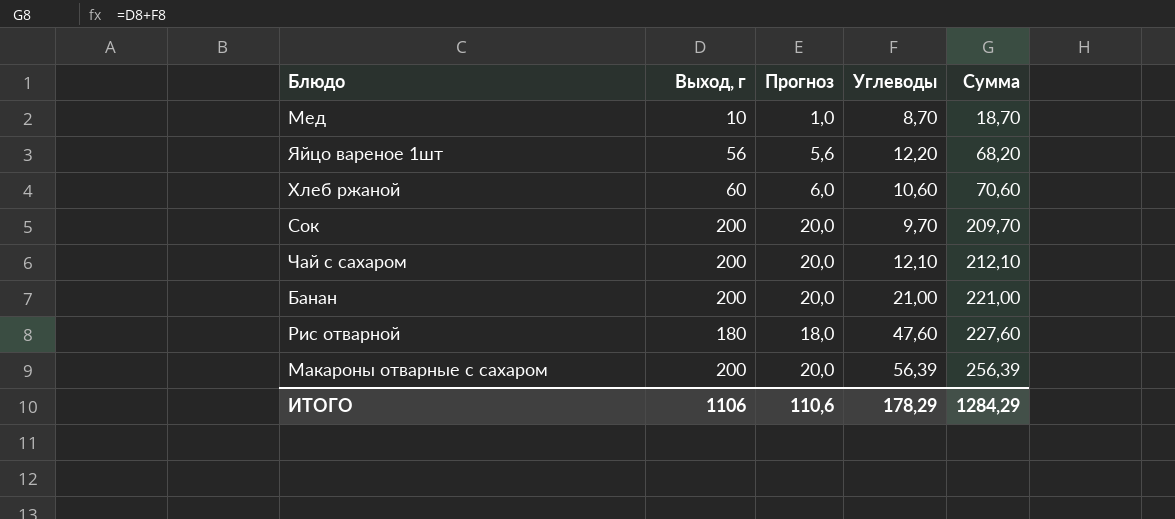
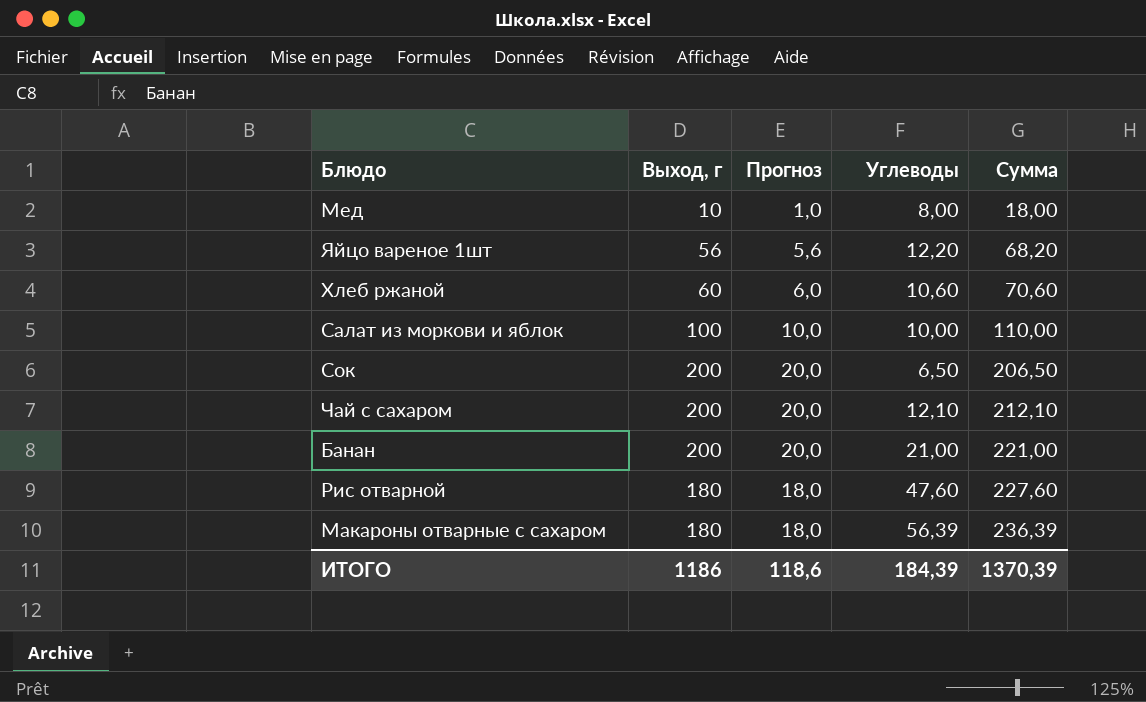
Мед | Углеводы: 8,70 -> 8,00
Мед | Сумма: 18,70 -> 18,00
row Салат из моркови и яблок: none -> 100 | 10,0 | 10,00 | 110,00
Сок | Углеводы: 9,70 -> 6,50
Сок | Сумма: 209,70 -> 206,50
Макароны отварные с сахаром | Выход, г: 200 -> 180
Макароны отварные с сахаром | Прогноз: 20,0 -> 18,0
Макароны отварные с сахаром | Сумма: 256,39 -> 236,39
ИТОГО | Выход, г: 1106 -> 1186
ИТОГО | Прогноз: 110,6 -> 118,6
ИТОГО | Углеводы: 178,29 -> 184,39
ИТОГО | Сумма: 1284,29 -> 1370,39

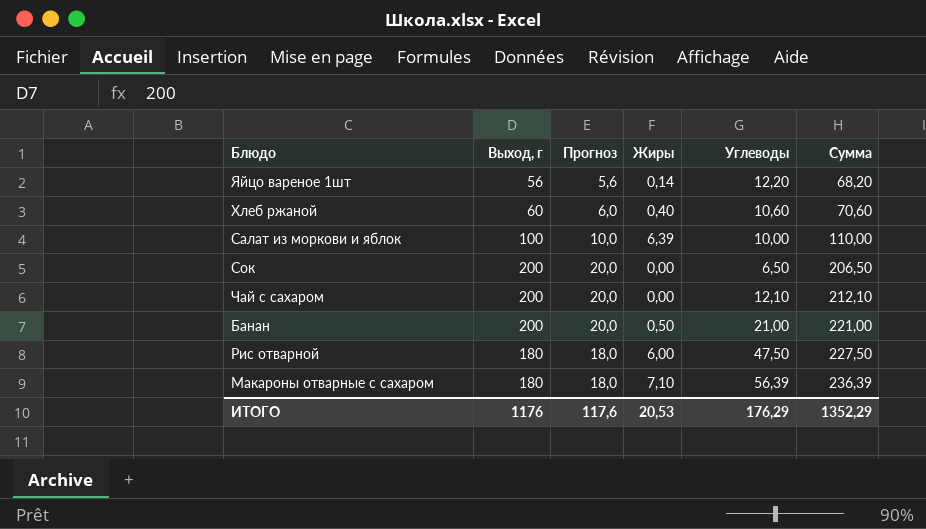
column Жиры | position: none -> 4
row Мед: 10 | 1,0 | 8,00 | 18,00 -> none
Рис отварной | Углеводы: 47,60 -> 47,50
Рис отварной | Сумма: 227,60 -> 227,50
ИТОГО | Выход, г: 1186 -> 1176
ИТОГО | Прогноз: 118,6 -> 117,6
ИТОГО | Углеводы: 184,39 -> 176,29
ИТОГО | Сумма: 1370,39 -> 1352,29

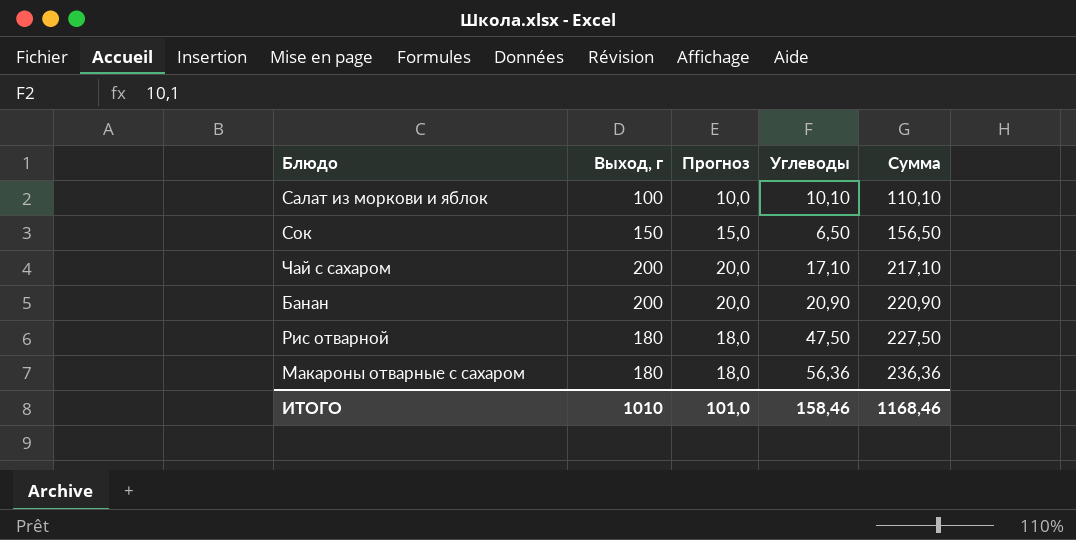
column Жиры | position: 4 -> none
row Яйцо вареное 1шт: 56 | 5,6 | 0,14 | 12,20 | 68,20 -> none
row Хлеб ржаной: 60 | 6,0 | 0,40 | 10,60 | 70,60 -> none
Салат из моркови и яблок | Углеводы: 10,00 -> 10,10
Салат из моркови и яблок | Сумма: 110,00 -> 110,10
Сок | Выход, г: 200 -> 150
Сок | Прогноз: 20,0 -> 15,0
Сок | Сумма: 206,50 -> 156,50
Чай с сахаром | Углеводы: 12,10 -> 17,10
Чай с сахаром | Сумма: 212,10 -> 217,10
Банан | Углеводы: 21,00 -> 20,90
Банан | Сумма: 221,00 -> 220,90
Макароны отварные с сахаром | Углеводы: 56,39 -> 56,36
Макароны отварные с сахаром | Сумма: 236,39 -> 236,36
ИТОГО | Выход, г: 1176 -> 1010
ИТОГО | Прогноз: 117,6 -> 101,0
ИТОГО | Углеводы: 176,29 -> 158,46
ИТОГО | Сумма: 1352,29 -> 1168,46

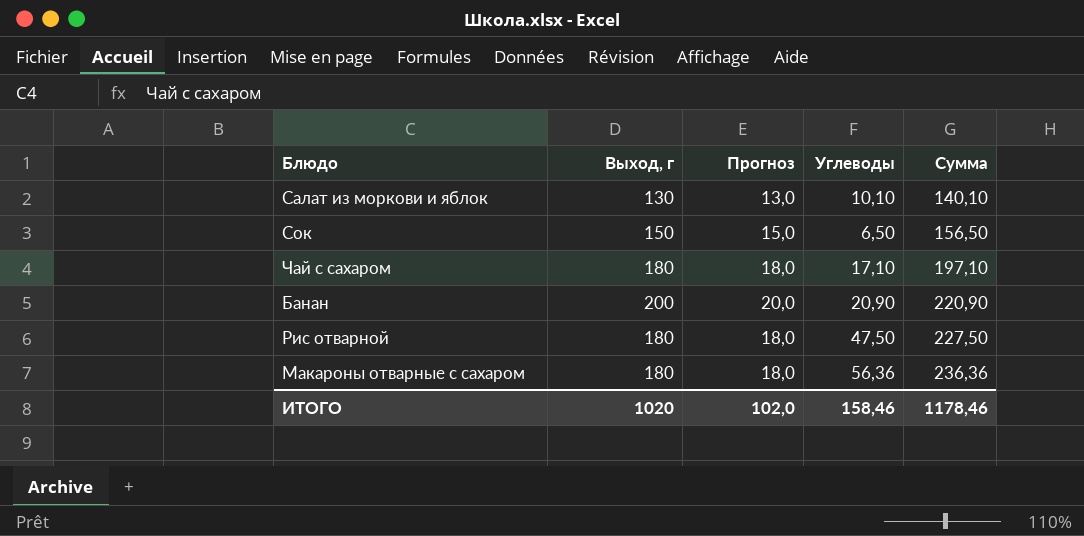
Салат из моркови и яблок | Выход, г: 100 -> 130
Салат из моркови и яблок | Прогноз: 10,0 -> 13,0
Салат из моркови и яблок | Сумма: 110,10 -> 140,10
Чай с сахаром | Выход, г: 200 -> 180
Чай с сахаром | Прогноз: 20,0 -> 18,0
Чай с сахаром | Сумма: 217,10 -> 197,10
ИТОГО | Выход, г: 1010 -> 1020
ИТОГО | Прогноз: 101,0 -> 102,0
ИТОГО | Сумма: 1168,46 -> 1178,46

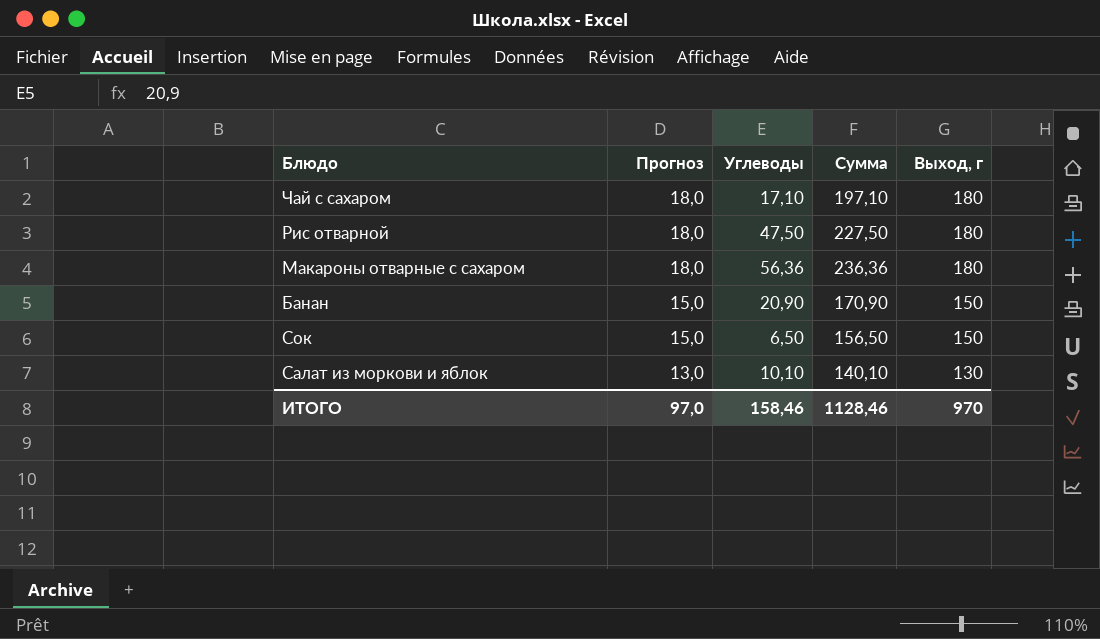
row order: Сумма ascending -> Прогноз descending
column Выход, г | position: 2 -> 5
Банан | Прогноз: 20,0 -> 15,0
Банан | Сумма: 220,90 -> 170,90
Банан | Выход, г: 200 -> 150
ИТОГО | Прогноз: 102,0 -> 97,0
ИТОГО | Сумма: 1178,46 -> 1128,46
ИТОГО | Выход, г: 1020 -> 970

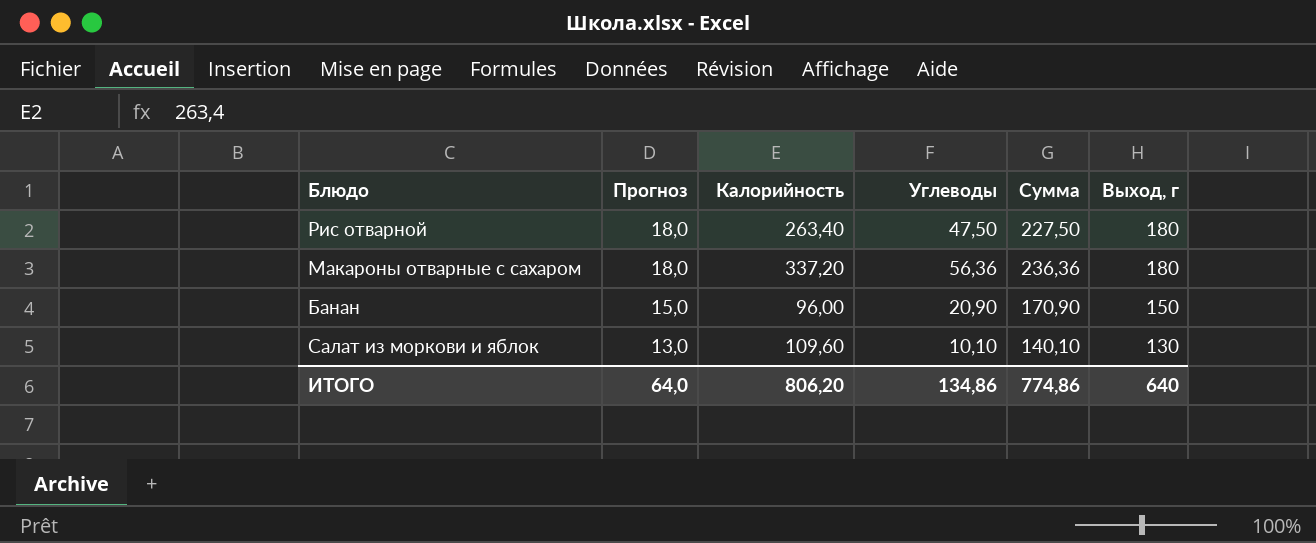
column Калорийность | position: none -> 3
row Чай с сахаром: 18,0 | 17,10 | 197,10 | 180 -> none
row Сок: 15,0 | 6,50 | 156,50 | 150 -> none
ИТОГО | Прогноз: 97,0 -> 64,0
ИТОГО | Углеводы: 158,46 -> 134,86
ИТОГО | Сумма: 1128,46 -> 774,86
ИТОГО | Выход, г: 970 -> 640

